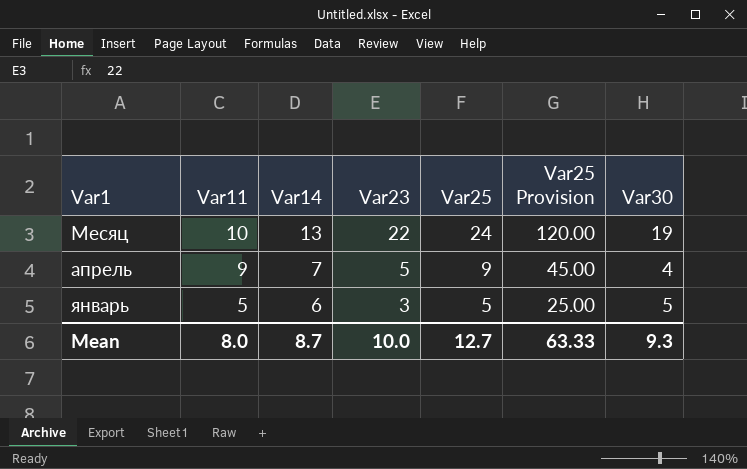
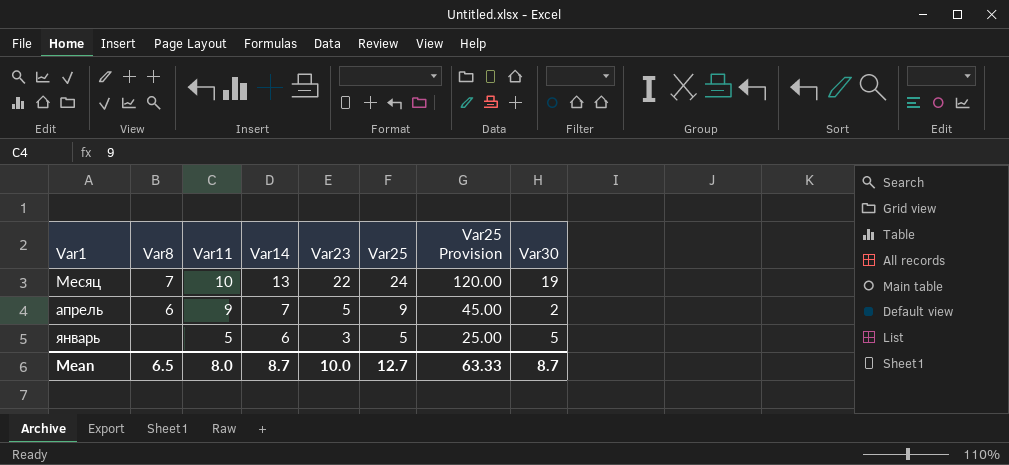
column Var8 | position: none -> 2
апрель | Var30: 4 -> 2
Mean | Var30: 9.3 -> 8.7

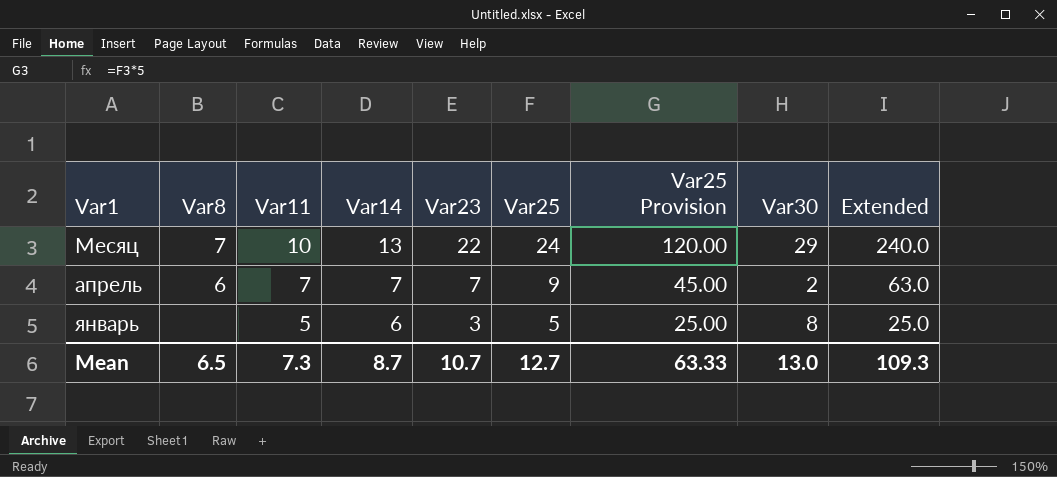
column Extended | formula: none -> [Var11] * [Var25]
Месяц | Var30: 19 -> 29
апрель | Var11: 9 -> 7
апрель | Var23: 5 -> 7
январь | Var30: 5 -> 8
Mean | Var11: 8.0 -> 7.3
Mean | Var23: 10.0 -> 10.7
Mean | Var30: 8.7 -> 13.0

